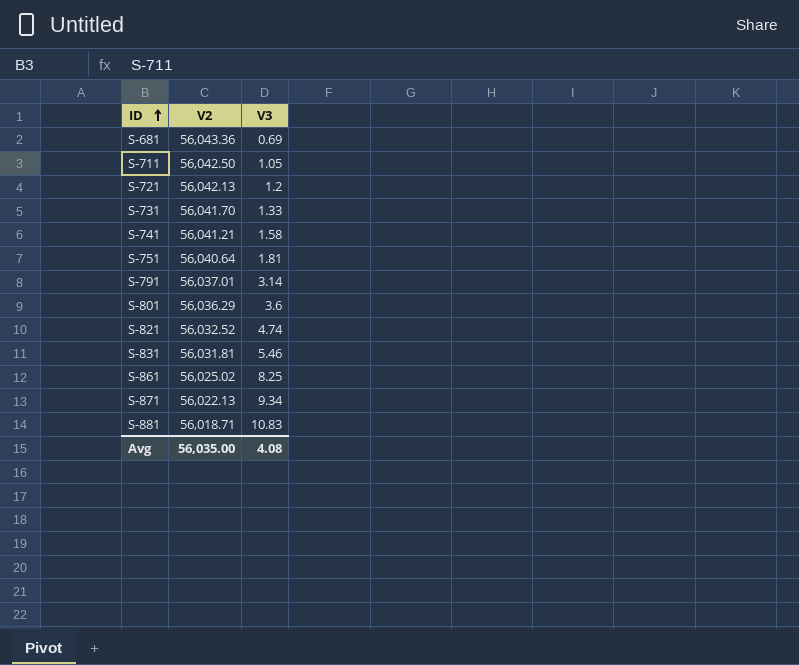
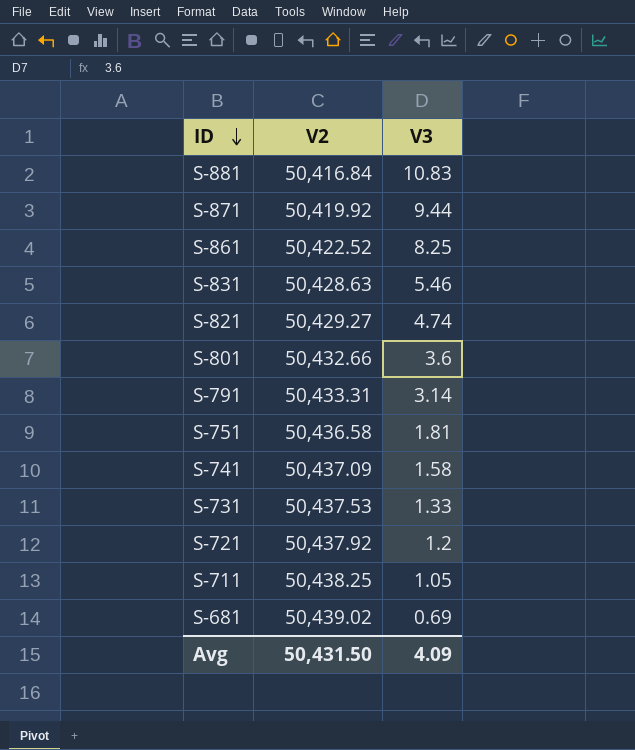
row order: ID ascending -> ID descending
S-881 | V2: 56,018.71 -> 50,416.84
S-871 | V2: 56,022.13 -> 50,419.92
S-871 | V3: 9.34 -> 9.44
S-861 | V2: 56,025.02 -> 50,422.52
S-831 | V2: 56,031.81 -> 50,428.63
S-821 | V2: 56,032.52 -> 50,429.27
S-801 | V2: 56,036.29 -> 50,432.66
S-791 | V2: 56,037.01 -> 50,433.31
S-751 | V2: 56,040.64 -> 50,436.58
S-741 | V2: 56,041.21 -> 50,437.09
S-731 | V2: 56,041.70 -> 50,437.53
S-721 | V2: 56,042.13 -> 50,437.92
S-711 | V2: 56,042.50 -> 50,438.25
S-681 | V2: 56,043.36 -> 50,439.02
Avg | V2: 56,035.00 -> 50,431.50
Avg | V3: 4.08 -> 4.09

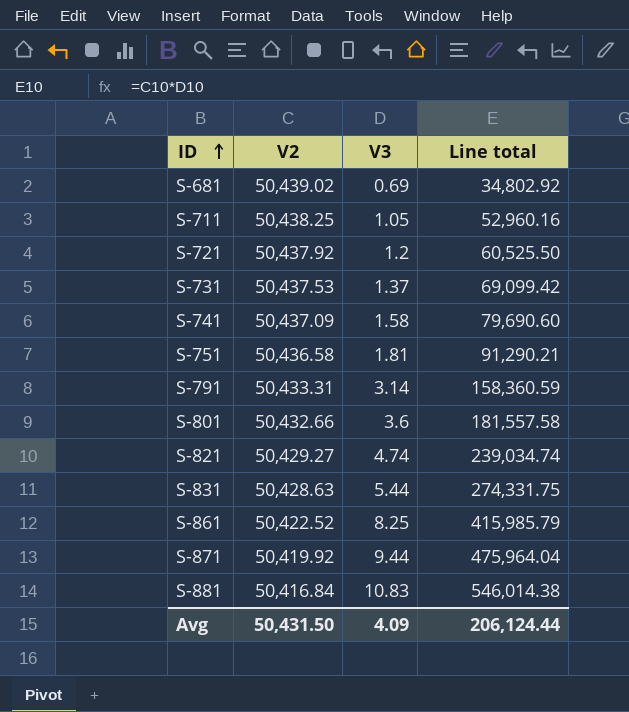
row order: ID descending -> ID ascending
column Line total | formula: none -> [V2] * [V3]
S-731 | V3: 1.33 -> 1.37
S-831 | V3: 5.46 -> 5.44

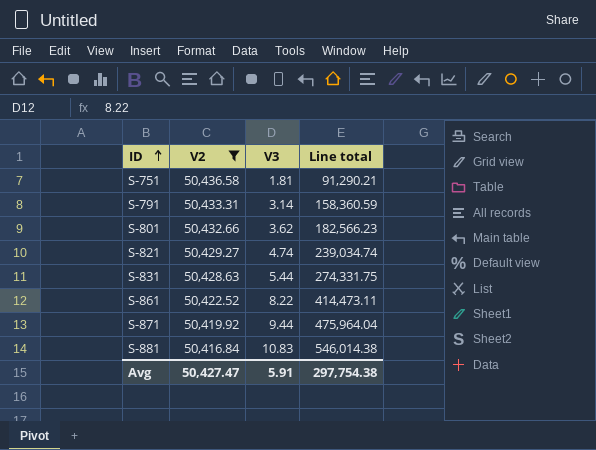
filter: none -> V2 <= 50,436.58
S-801 | V3: 3.6 -> 3.62
S-801 | Line total: 181,557.58 -> 182,566.23
S-861 | V3: 8.25 -> 8.22
S-861 | Line total: 415,985.79 -> 414,473.11
Avg | V2: 50,431.50 -> 50,427.47
Avg | V3: 4.09 -> 5.91
Avg | Line total: 206,124.44 -> 297,754.38

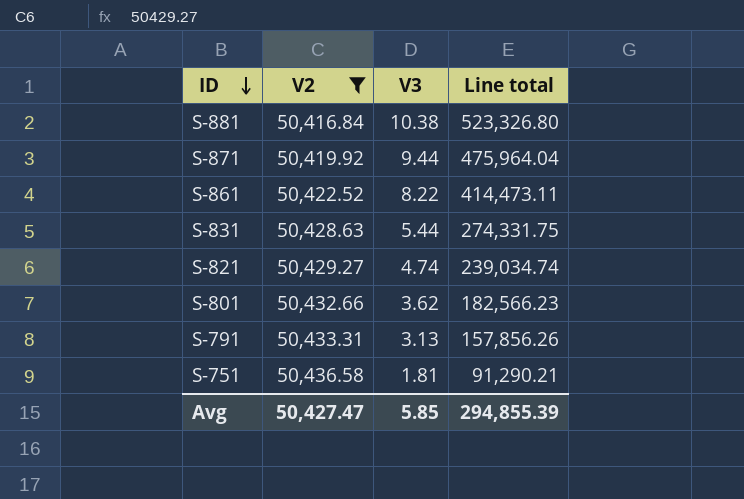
row order: ID ascending -> ID descending
S-881 | V3: 10.83 -> 10.38
S-881 | Line total: 546,014.38 -> 523,326.80
S-791 | V3: 3.14 -> 3.13
S-791 | Line total: 158,360.59 -> 157,856.26
Avg | V3: 5.91 -> 5.85
Avg | Line total: 297,754.38 -> 294,855.39

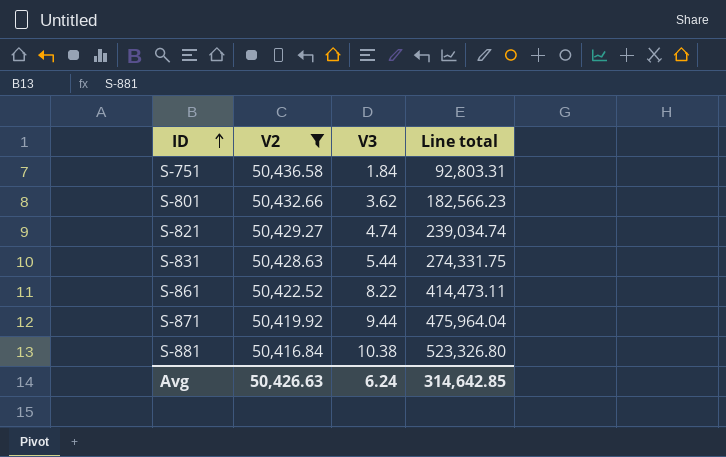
row order: ID descending -> ID ascending
row S-791: 50,433.31 | 3.13 | 157,856.26 -> none
S-751 | V3: 1.81 -> 1.84
S-751 | Line total: 91,290.21 -> 92,803.31
Avg | V2: 50,427.47 -> 50,426.63
Avg | V3: 5.85 -> 6.24
Avg | Line total: 294,855.39 -> 314,642.85

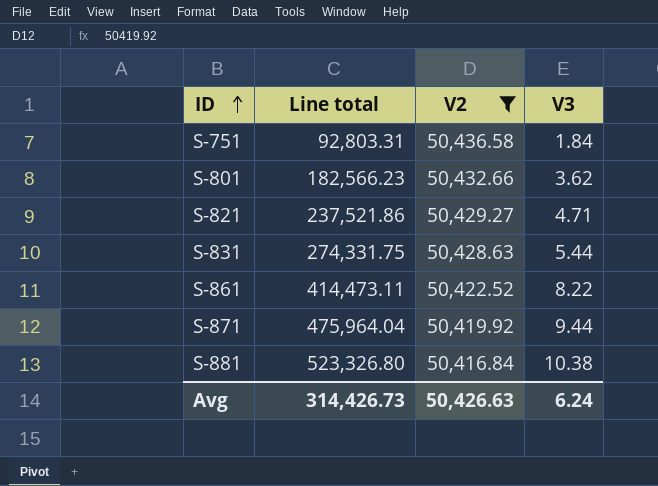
column Line total | position: 4 -> 2
S-821 | Line total: 239,034.74 -> 237,521.86
S-821 | V3: 4.74 -> 4.71
Avg | Line total: 314,642.85 -> 314,426.73

